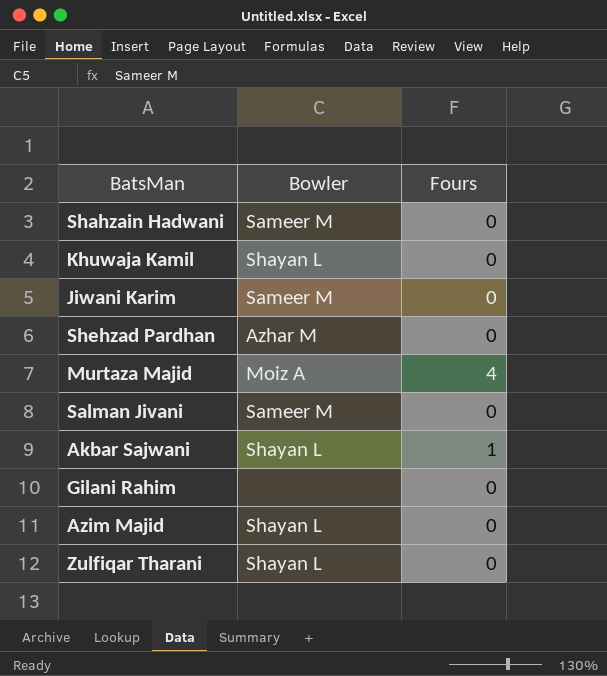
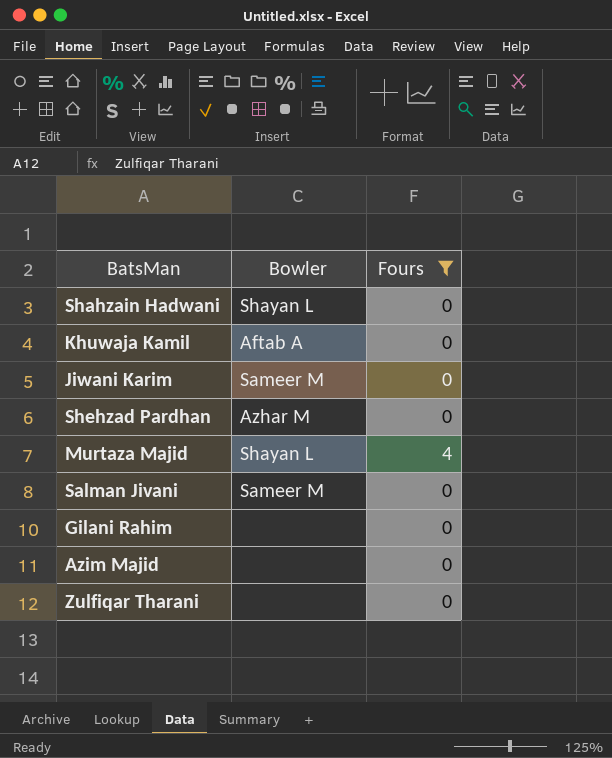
filter: none -> Fours != 1
Shahzain Hadwani | Bowler: Sameer M -> Shayan L
Khuwaja Kamil | Bowler: Shayan L -> Aftab A
Murtaza Majid | Bowler: Moiz A -> Shayan L
Azim Majid | Bowler: Shayan L -> none
Zulfiqar Tharani | Bowler: Shayan L -> none

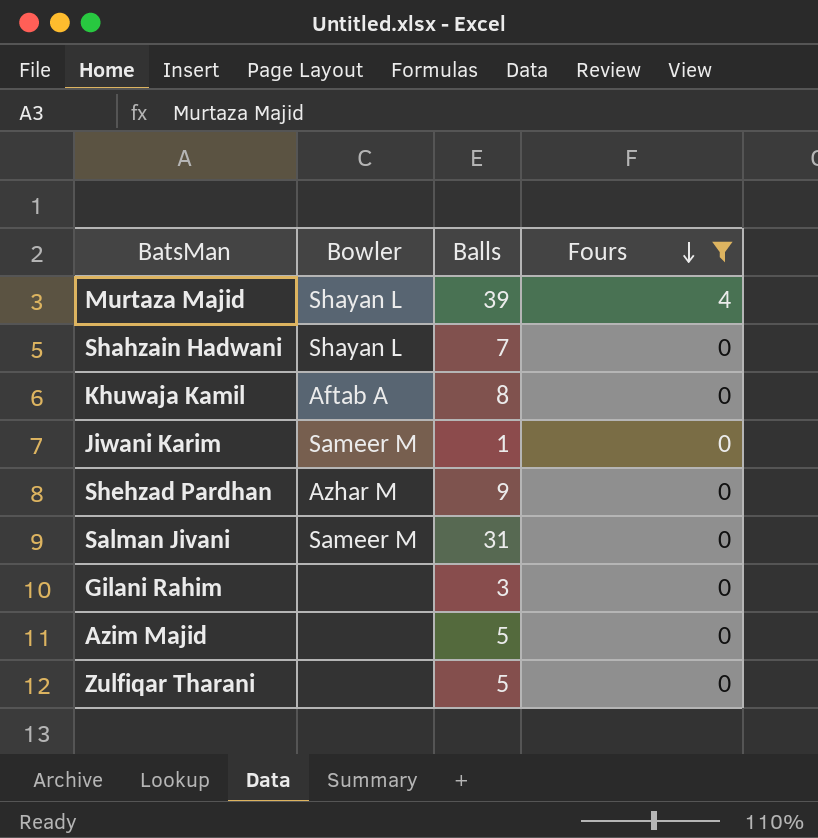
row order: none -> Fours descending
column Balls | position: none -> 3

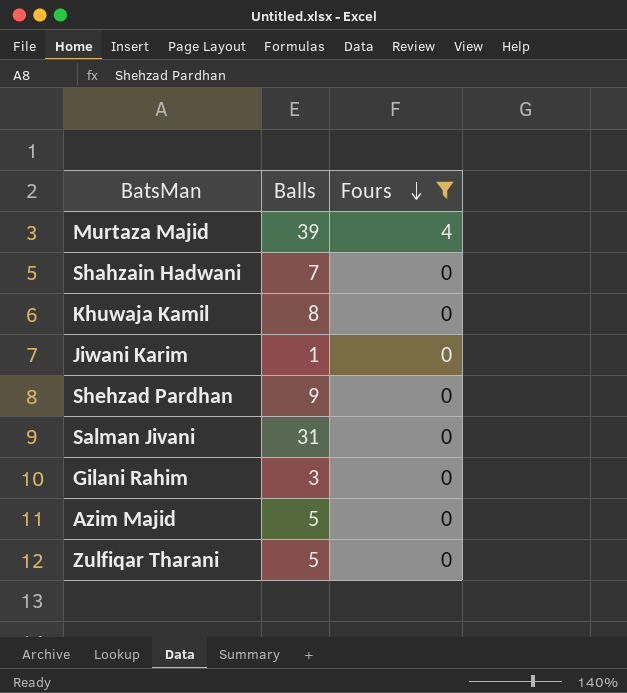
column Bowler | position: 2 -> none

